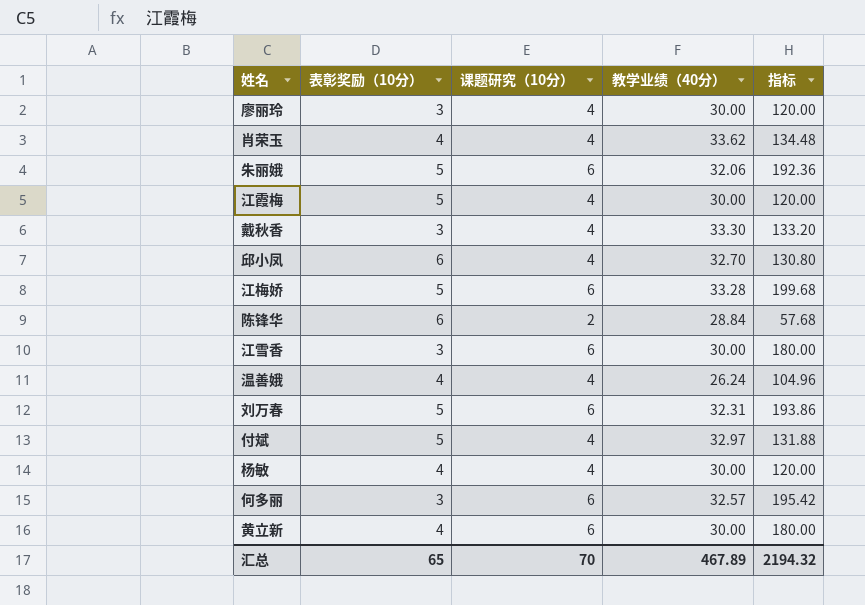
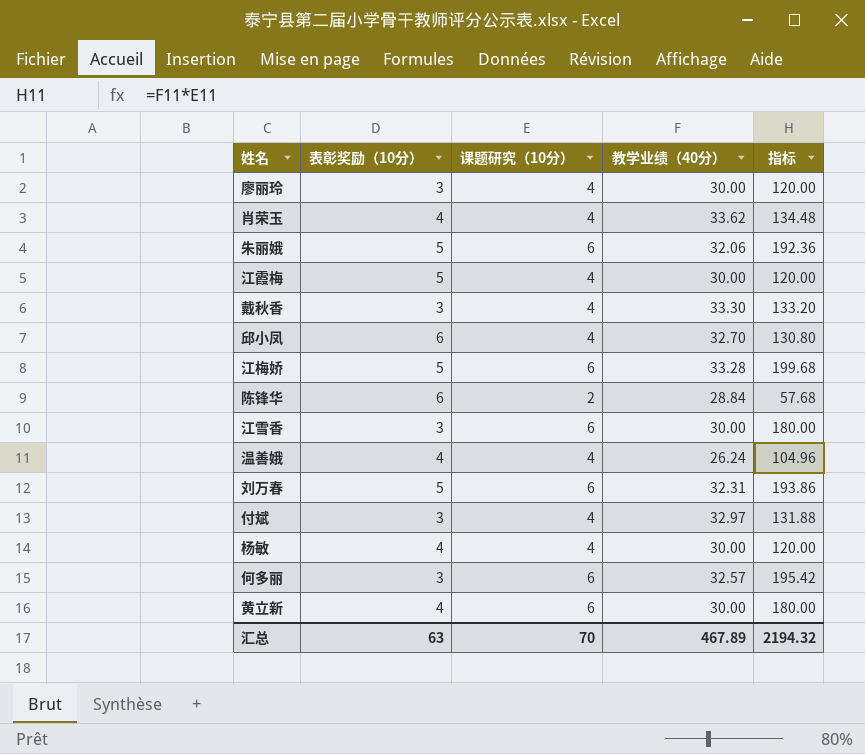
付斌 | 表彰奖励（10分）: 5 -> 3
汇总 | 表彰奖励（10分）: 65 -> 63

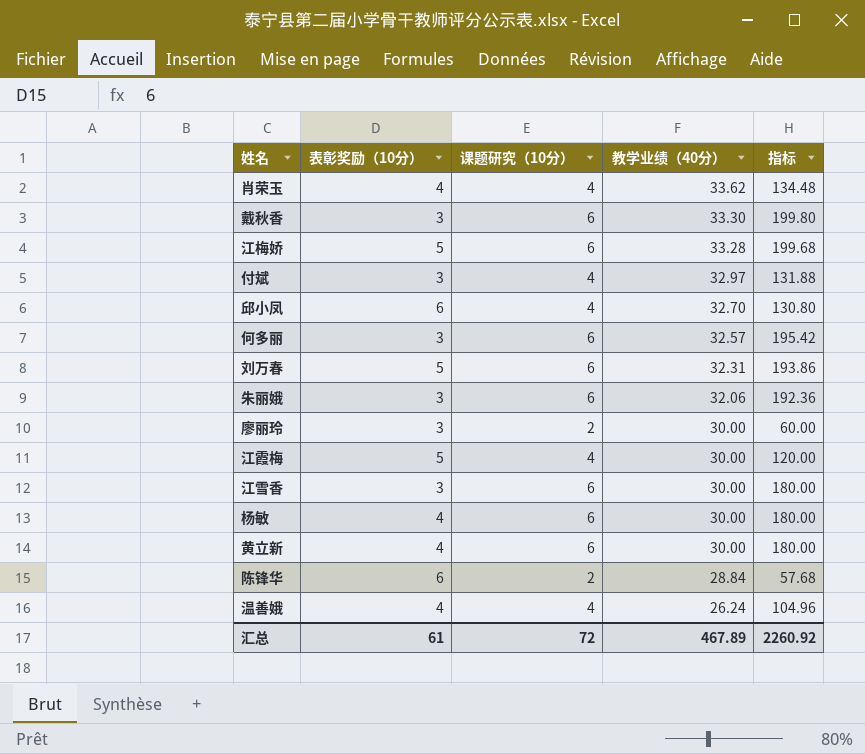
row order: none -> 教学业绩（40分） descending
戴秋香 | 课题研究（10分）: 4 -> 6
戴秋香 | 指标: 133.20 -> 199.80
朱丽娥 | 表彰奖励（10分）: 5 -> 3
廖丽玲 | 课题研究（10分）: 4 -> 2
廖丽玲 | 指标: 120.00 -> 60.00
杨敏 | 课题研究（10分）: 4 -> 6
杨敏 | 指标: 120.00 -> 180.00
汇总 | 表彰奖励（10分）: 63 -> 61
汇总 | 课题研究（10分）: 70 -> 72
汇总 | 指标: 2194.32 -> 2260.92

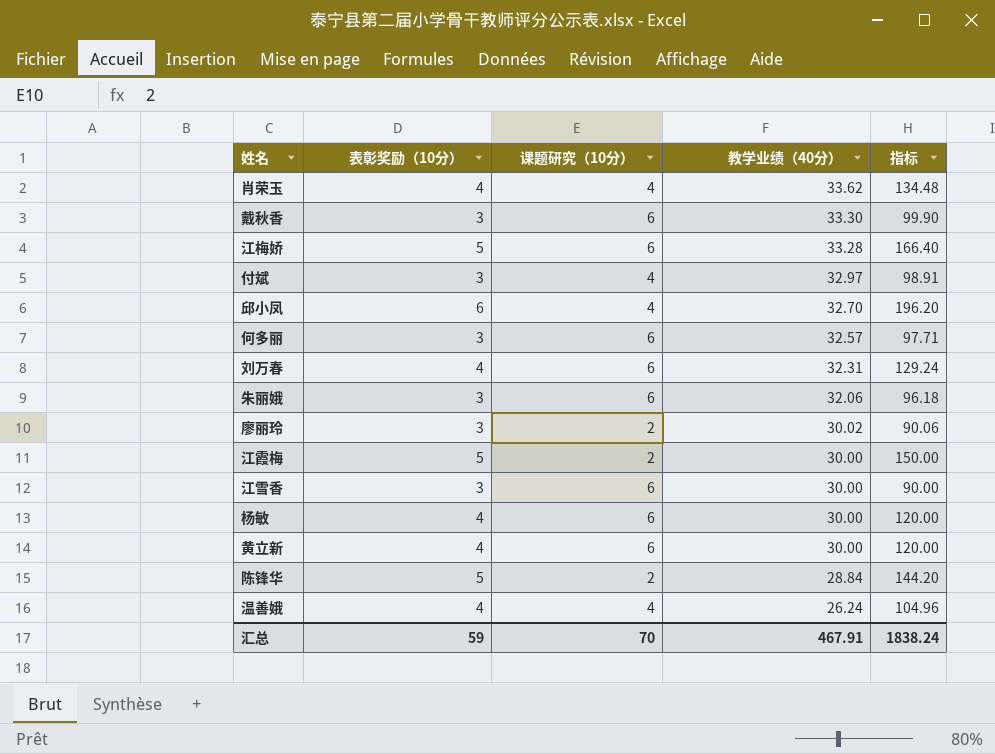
column 指标 | formula: [课题研究（10分）] * [教学业绩（40分）] -> [表彰奖励（10分）] * [教学业绩（40分）]
刘万春 | 表彰奖励（10分）: 5 -> 4
廖丽玲 | 教学业绩（40分）: 30.00 -> 30.02
江霞梅 | 课题研究（10分）: 4 -> 2
陈锋华 | 表彰奖励（10分）: 6 -> 5
汇总 | 表彰奖励（10分）: 61 -> 59
汇总 | 课题研究（10分）: 72 -> 70
汇总 | 教学业绩（40分）: 467.89 -> 467.91
汇总 | 指标: 2260.92 -> 1838.24

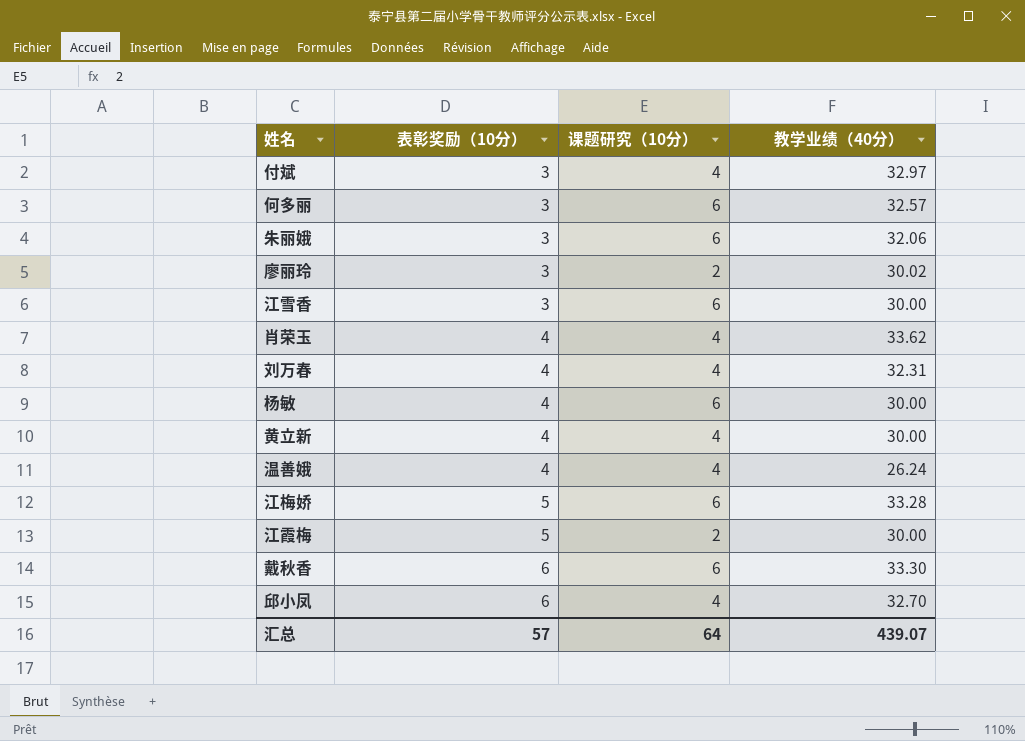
row order: 教学业绩（40分） descending -> 表彰奖励（10分） ascending
column 指标 | formula: [表彰奖励（10分）] * [教学业绩（40分）] -> none
row 陈锋华: 5 | 2 | 28.84 | 144.20 -> none
刘万春 | 课题研究（10分）: 6 -> 4
黄立新 | 课题研究（10分）: 6 -> 4
戴秋香 | 表彰奖励（10分）: 3 -> 6
汇总 | 表彰奖励（10分）: 59 -> 57
汇总 | 课题研究（10分）: 70 -> 64
汇总 | 教学业绩（40分）: 467.91 -> 439.07

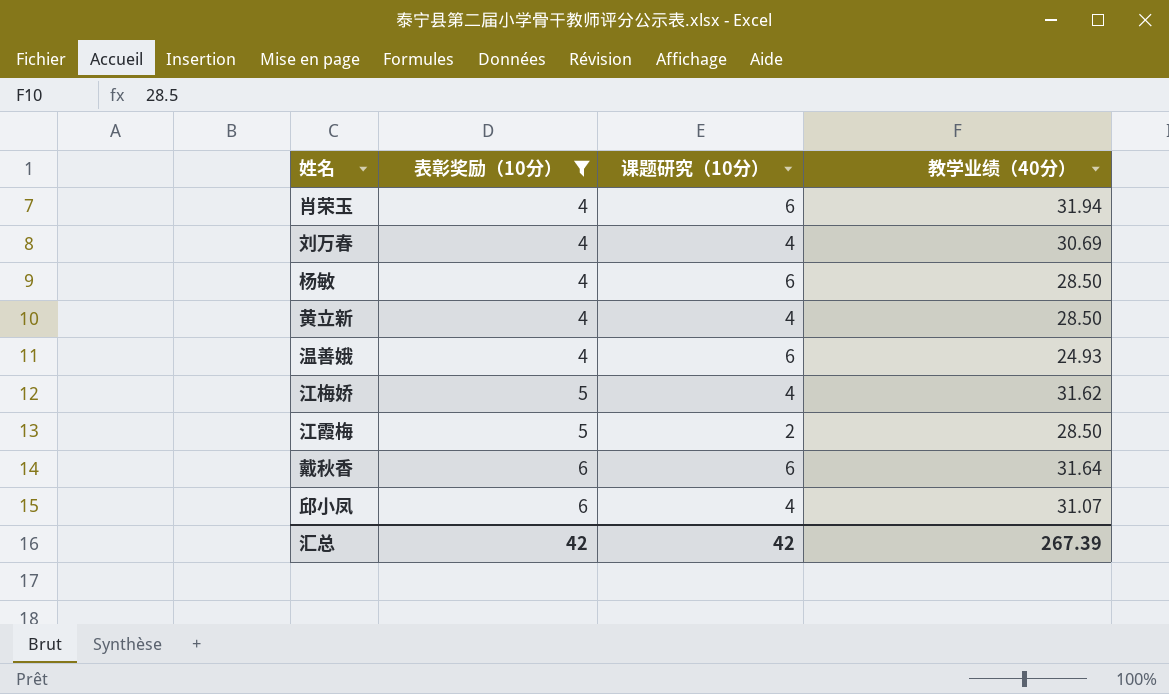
filter: none -> 表彰奖励（10分） != 3
肖荣玉 | 课题研究（10分）: 4 -> 6
肖荣玉 | 教学业绩（40分）: 33.62 -> 31.94
刘万春 | 教学业绩（40分）: 32.31 -> 30.69
杨敏 | 教学业绩（40分）: 30.00 -> 28.50
黄立新 | 教学业绩（40分）: 30.00 -> 28.50
温善娥 | 课题研究（10分）: 4 -> 6
温善娥 | 教学业绩（40分）: 26.24 -> 24.93
江梅娇 | 课题研究（10分）: 6 -> 4
江梅娇 | 教学业绩（40分）: 33.28 -> 31.62
江霞梅 | 教学业绩（40分）: 30.00 -> 28.50
戴秋香 | 教学业绩（40分）: 33.30 -> 31.64
邱小凤 | 教学业绩（40分）: 32.70 -> 31.07
汇总 | 表彰奖励（10分）: 57 -> 42
汇总 | 课题研究（10分）: 64 -> 42
汇总 | 教学业绩（40分）: 439.07 -> 267.39

